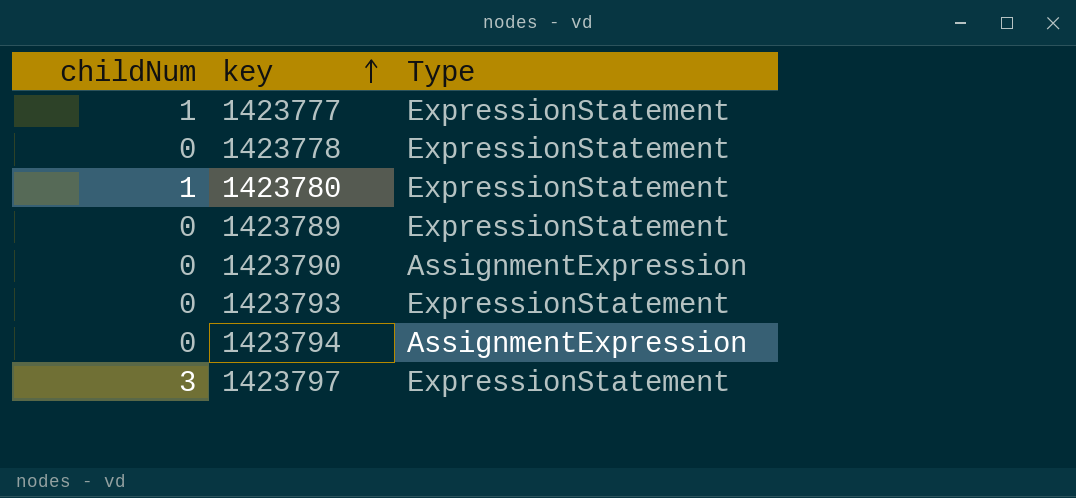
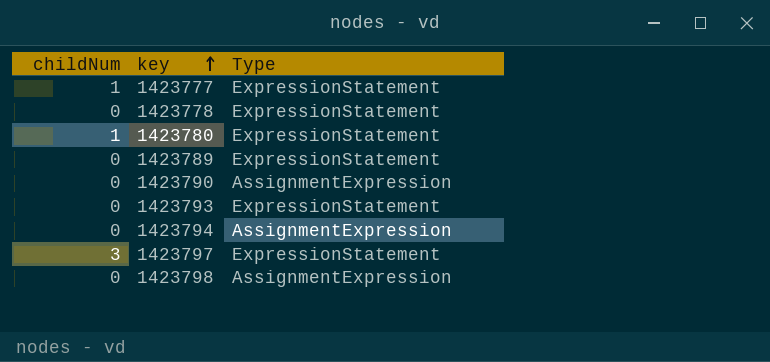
row 1423798: none -> 0 | AssignmentExpression

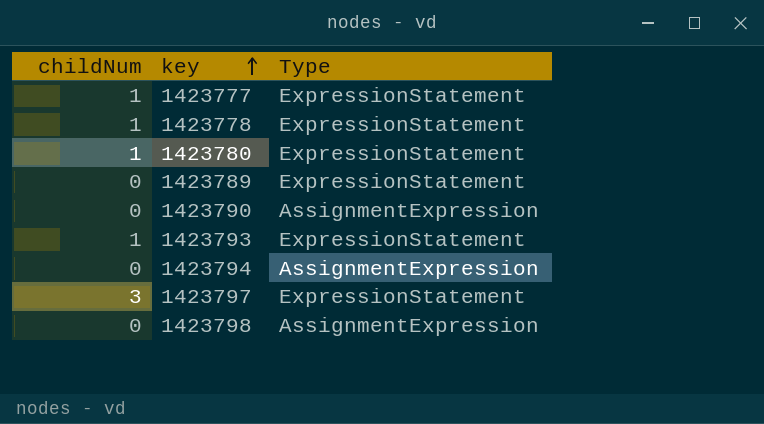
1423778 | childNum: 0 -> 1
1423793 | childNum: 0 -> 1

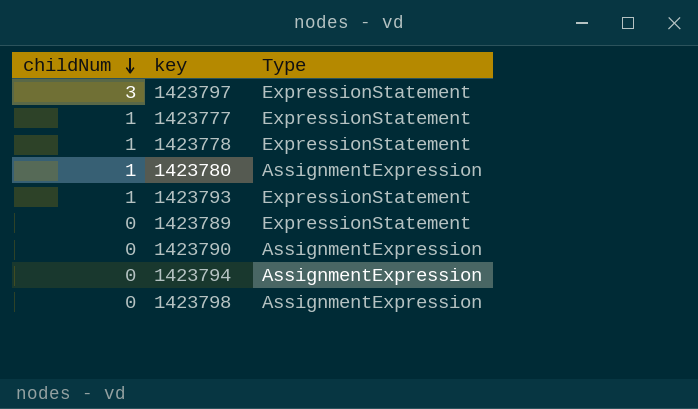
row order: key ascending -> childNum descending
1423780 | Type: ExpressionStatement -> AssignmentExpression

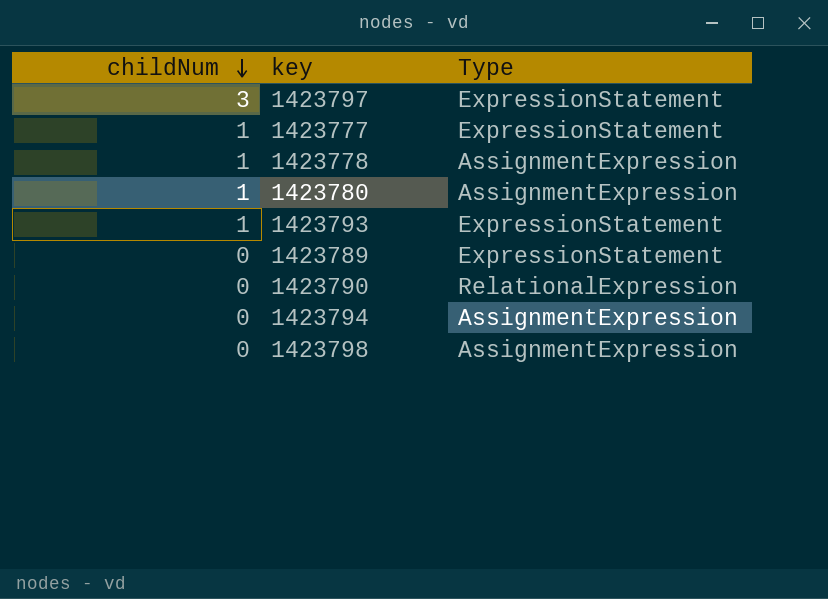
1423778 | Type: ExpressionStatement -> AssignmentExpression
1423790 | Type: AssignmentExpression -> RelationalExpression

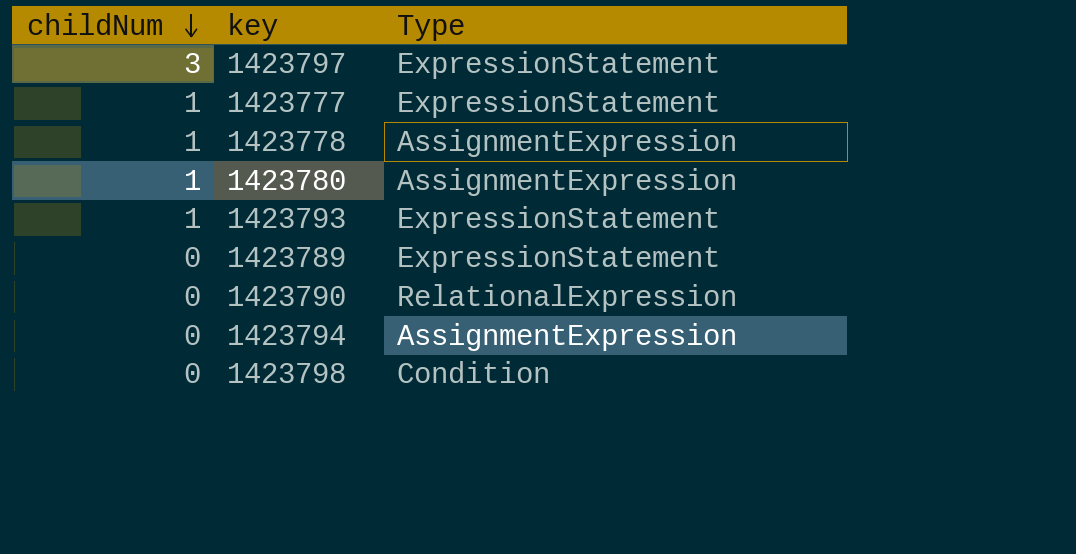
1423798 | Type: AssignmentExpression -> Condition

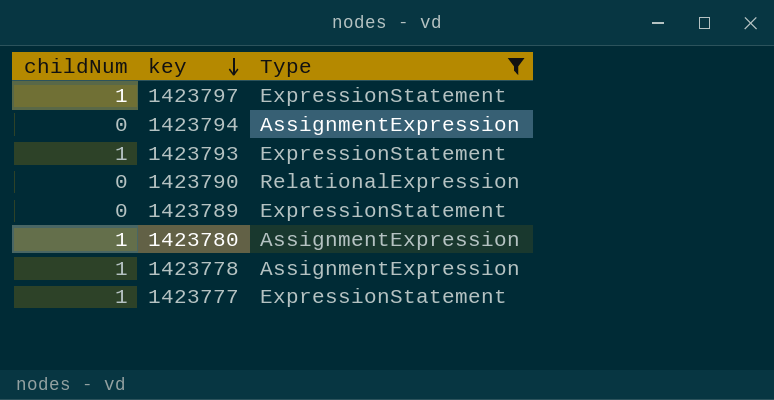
filter: none -> Type != Condition
row order: childNum descending -> key descending
1423797 | childNum: 3 -> 1

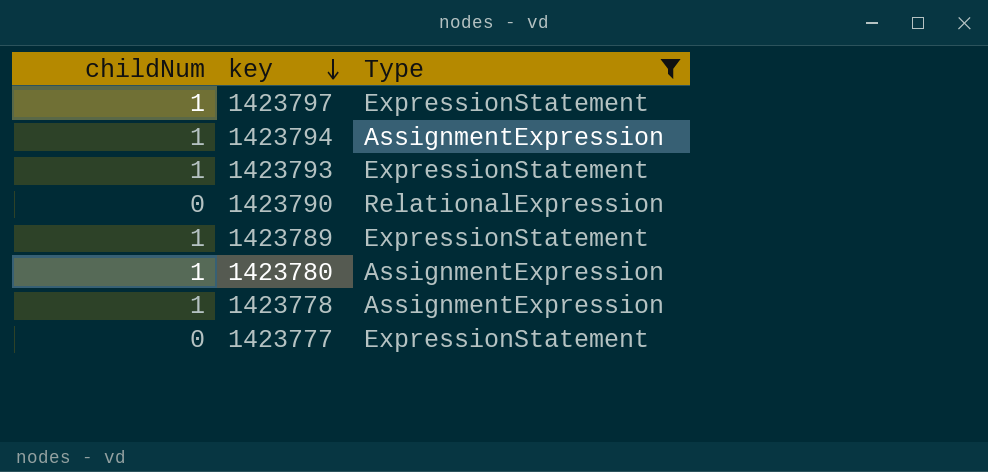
1423794 | childNum: 0 -> 1
1423789 | childNum: 0 -> 1
1423777 | childNum: 1 -> 0

